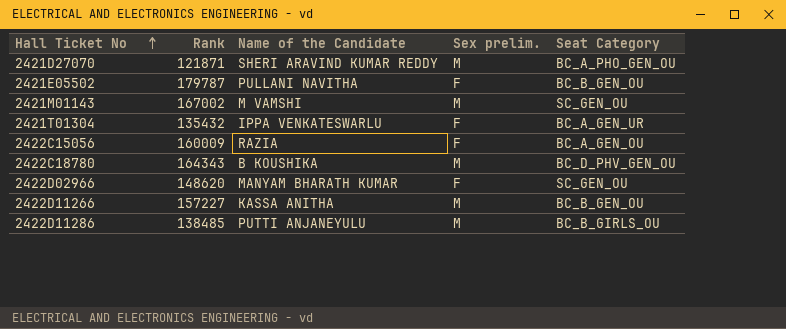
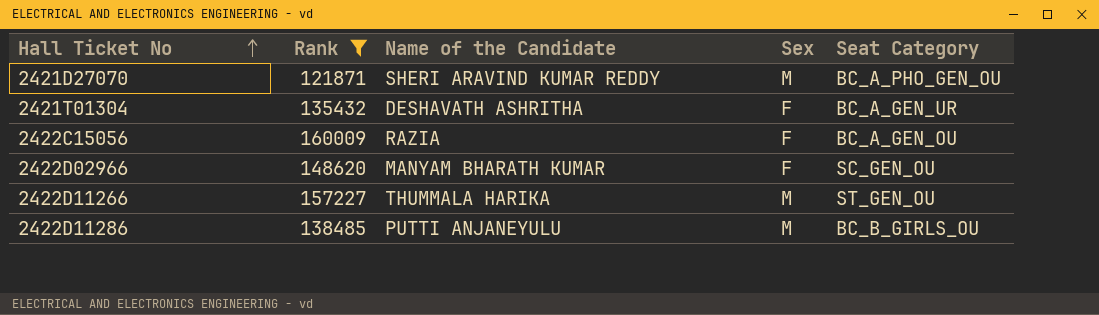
filter: none -> Rank <= 160009
column name: Sex prelim. -> Sex
2421T01304 | Name of the Candidate: IPPA VENKATESWARLU -> DESHAVATH ASHRITHA
2422D11266 | Name of the Candidate: KASSA ANITHA -> THUMMALA HARIKA
2422D11266 | Seat Category: BC_B_GEN_OU -> ST_GEN_OU

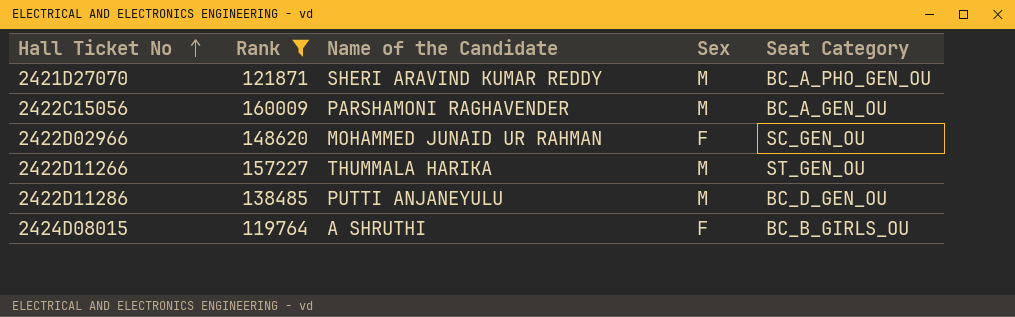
row 2421T01304: 135432 | DESHAVATH ASHRITHA | F | BC_A_GEN_UR -> none
2422C15056 | Name of the Candidate: RAZIA -> PARSHAMONI RAGHAVENDER
2422C15056 | Sex: F -> M
2422D02966 | Name of the Candidate: MANYAM BHARATH KUMAR -> MOHAMMED JUNAID UR RAHMAN
2422D11286 | Seat Category: BC_B_GIRLS_OU -> BC_D_GEN_OU
row 2424D08015: none -> 119764 | A SHRUTHI | F | BC_B_GIRLS_OU

